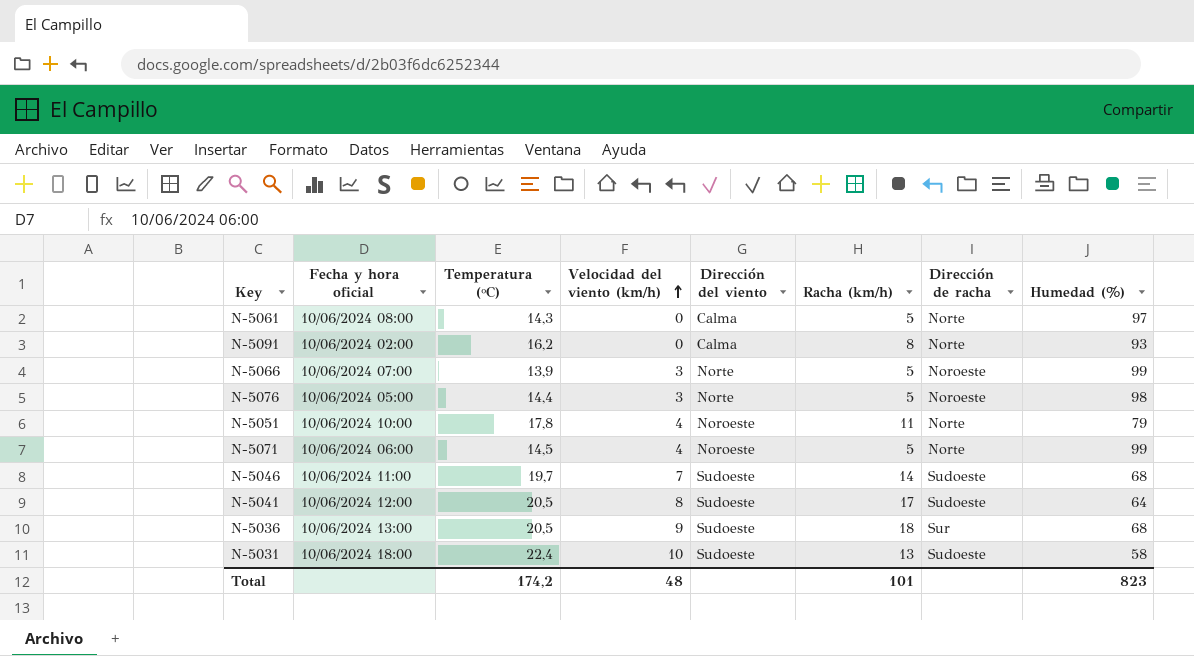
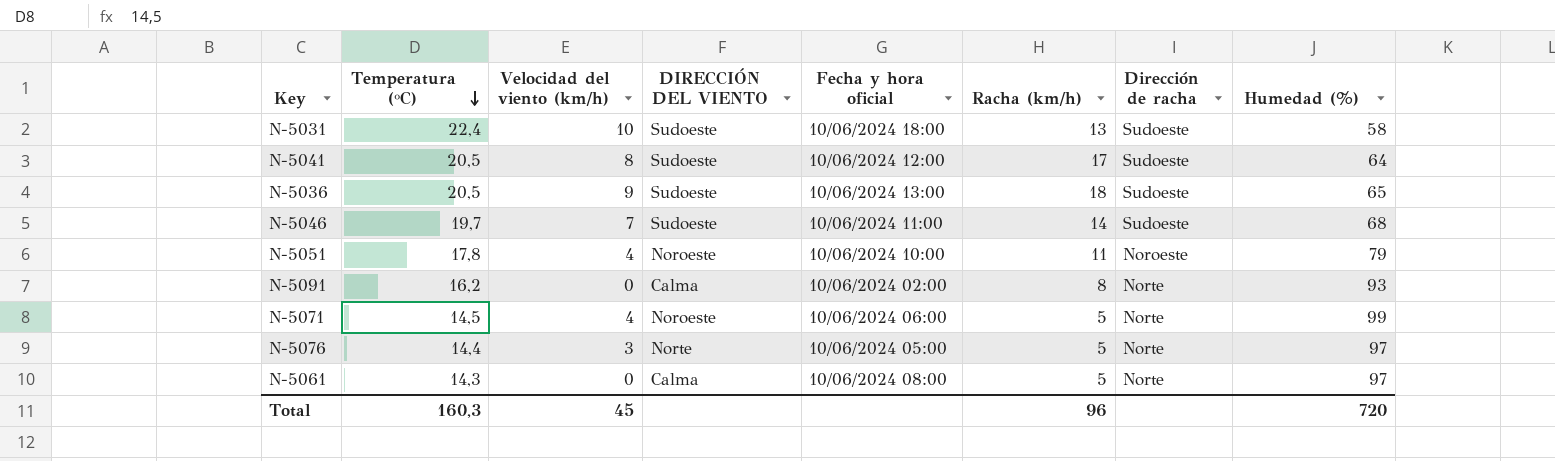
row order: Velocidad del viento (km/h) ascending -> Temperatura (ºC) descending
column name: Dirección del viento -> DIRECCIÓN DEL VIENTO
column Fecha y hora oficial | position: 2 -> 5
row N-5066: 10/06/2024 07:00 | 13,9 | 3 | Norte | 5 | Noroeste | 99 -> none
N-5036 | Dirección de racha: Sur -> Sudoeste
N-5036 | Humedad (%): 68 -> 65
N-5051 | Dirección de racha: Norte -> Noroeste
N-5076 | Dirección de racha: Noroeste -> Norte
N-5076 | Humedad (%): 98 -> 97
Total | Temperatura (ºC): 174,2 -> 160,3
Total | Velocidad del viento (km/h): 48 -> 45
Total | Racha (km/h): 101 -> 96
Total | Humedad (%): 823 -> 720

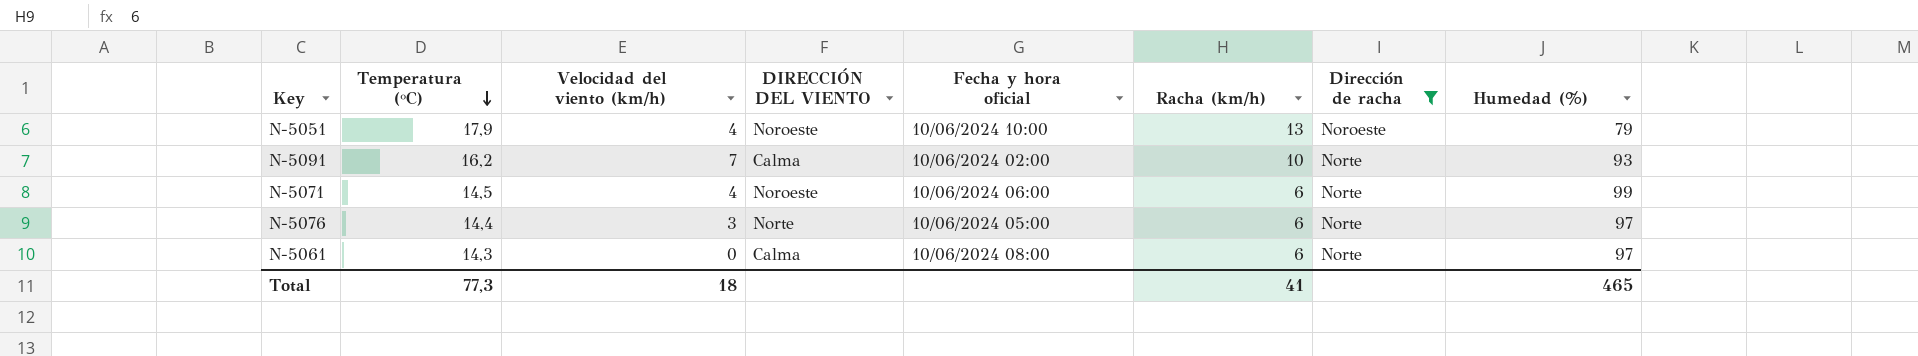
filter: none -> Dirección de racha != Sudoeste
N-5051 | Temperatura (ºC): 17,8 -> 17,9
N-5051 | Racha (km/h): 11 -> 13
N-5091 | Velocidad del viento (km/h): 0 -> 7
N-5091 | Racha (km/h): 8 -> 10
N-5071 | Racha (km/h): 5 -> 6
N-5076 | Racha (km/h): 5 -> 6
N-5061 | Racha (km/h): 5 -> 6
Total | Temperatura (ºC): 160,3 -> 77,3
Total | Velocidad del viento (km/h): 45 -> 18
Total | Racha (km/h): 96 -> 41
Total | Humedad (%): 720 -> 465

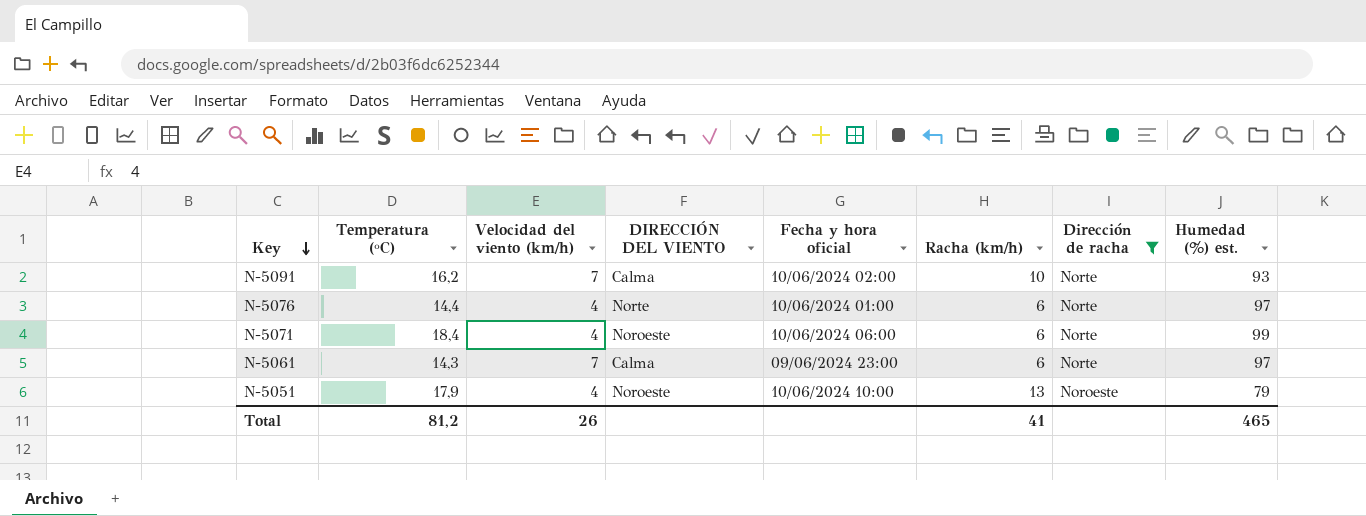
row order: Temperatura (ºC) descending -> Key descending
column name: Humedad (%) -> Humedad (%) est.
N-5076 | Velocidad del viento (km/h): 3 -> 4
N-5076 | Fecha y hora oficial: 10/06/2024 05:00 -> 10/06/2024 01:00
N-5071 | Temperatura (ºC): 14,5 -> 18,4
N-5061 | Velocidad del viento (km/h): 0 -> 7
N-5061 | Fecha y hora oficial: 10/06/2024 08:00 -> 09/06/2024 23:00
Total | Temperatura (ºC): 77,3 -> 81,2
Total | Velocidad del viento (km/h): 18 -> 26

